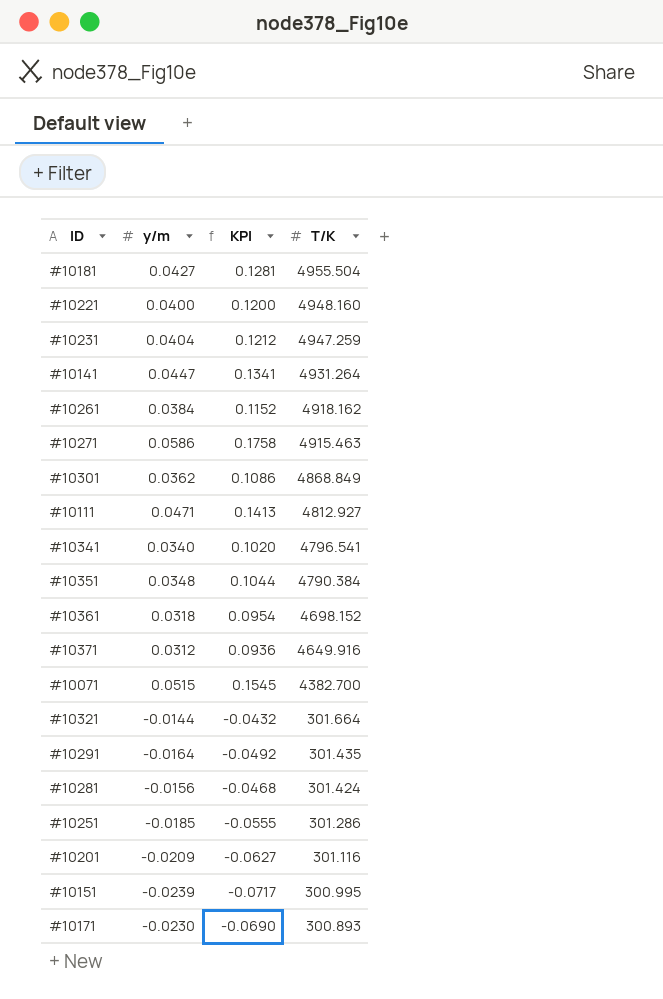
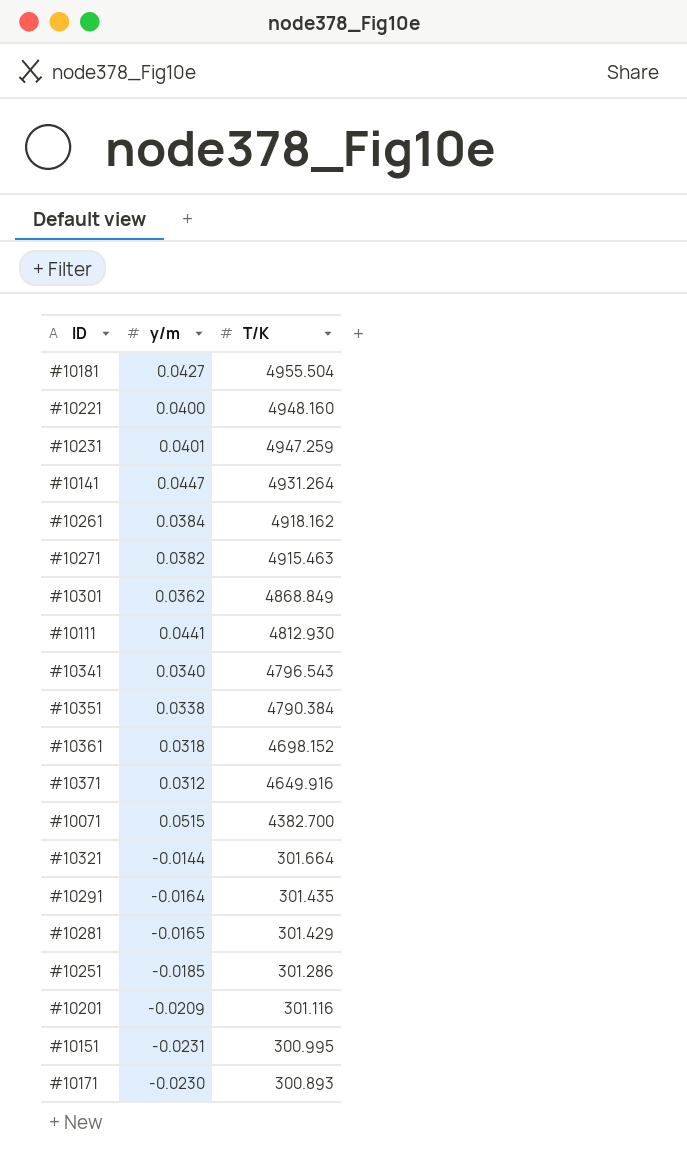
column KPI | formula: [y/m] * 3 -> none
#10231 | y/m: 0.0404 -> 0.0401
#10271 | y/m: 0.0586 -> 0.0382
#10111 | y/m: 0.0471 -> 0.0441
#10111 | T/K: 4812.927 -> 4812.930
#10341 | T/K: 4796.541 -> 4796.543
#10351 | y/m: 0.0348 -> 0.0338
#10281 | y/m: -0.0156 -> -0.0165
#10281 | T/K: 301.424 -> 301.429
#10151 | y/m: -0.0239 -> -0.0231

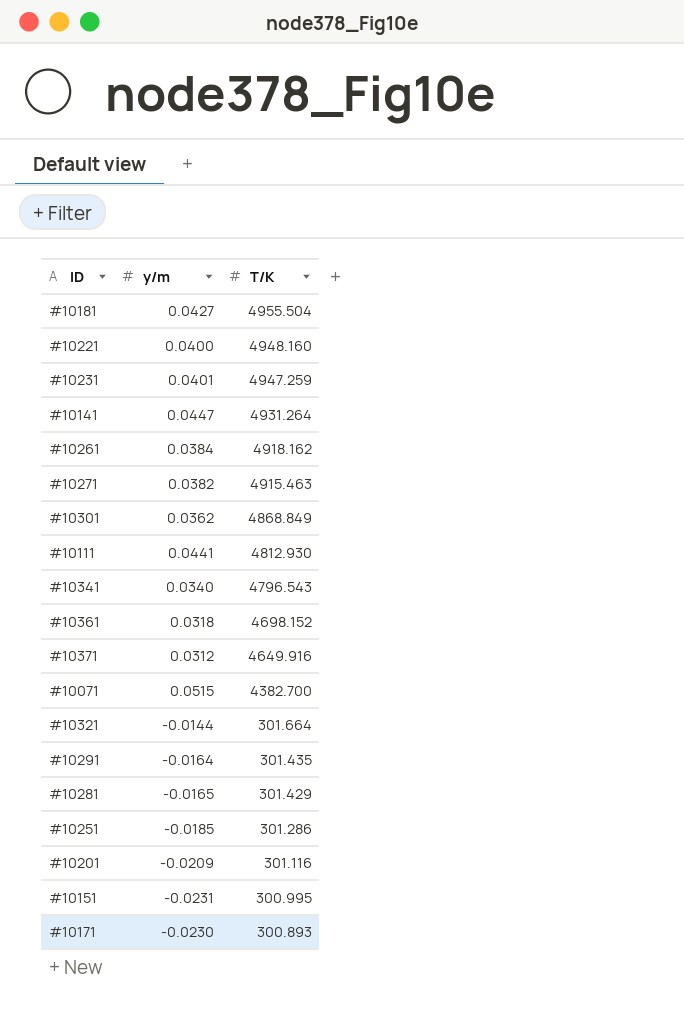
row #10351: 0.0338 | 4790.384 -> none

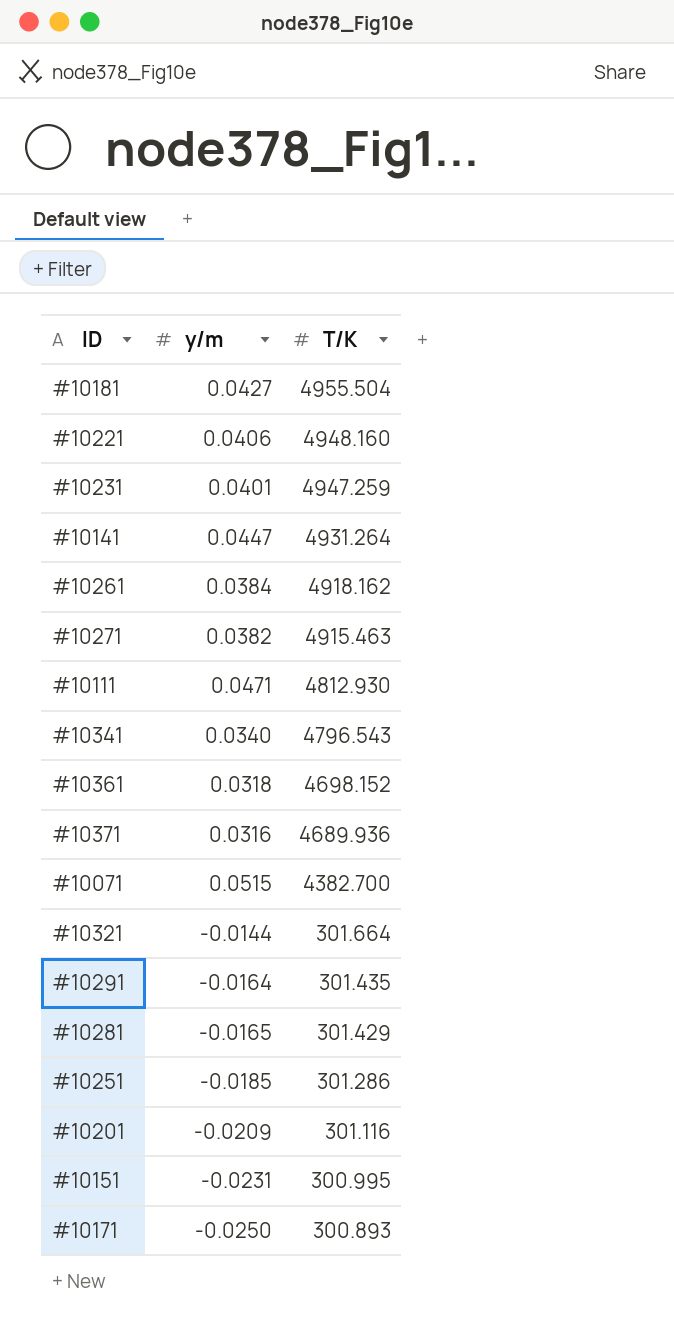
row #10301: 0.0362 | 4868.849 -> none
#10221 | y/m: 0.0400 -> 0.0406
#10111 | y/m: 0.0441 -> 0.0471
#10371 | y/m: 0.0312 -> 0.0316
#10371 | T/K: 4649.916 -> 4689.936
#10171 | y/m: -0.0230 -> -0.0250

